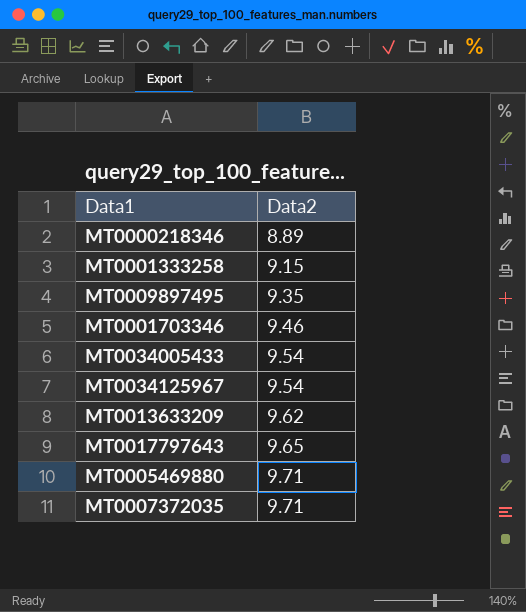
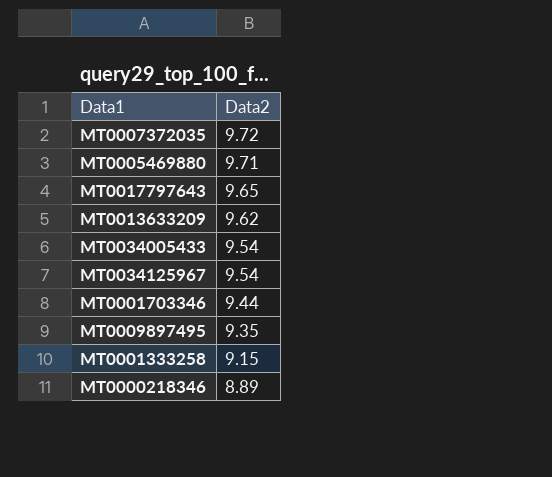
row order: Data2 ascending -> Data2 descending
MT0007372035 | Data2: 9.71 -> 9.72
MT0001703346 | Data2: 9.46 -> 9.44

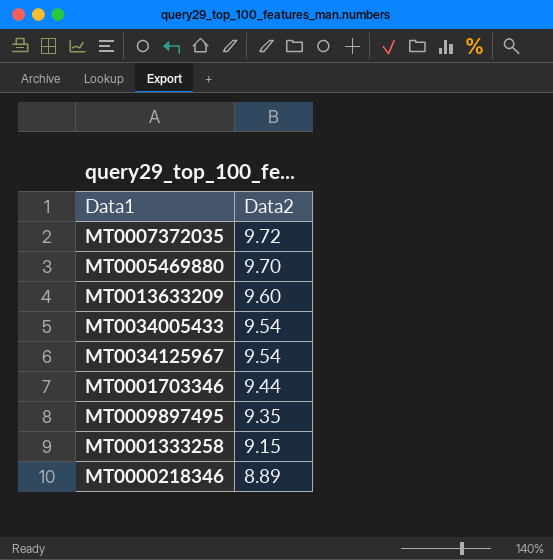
row MT0017797643: 9.65 -> none
MT0005469880 | Data2: 9.71 -> 9.70
MT0013633209 | Data2: 9.62 -> 9.60

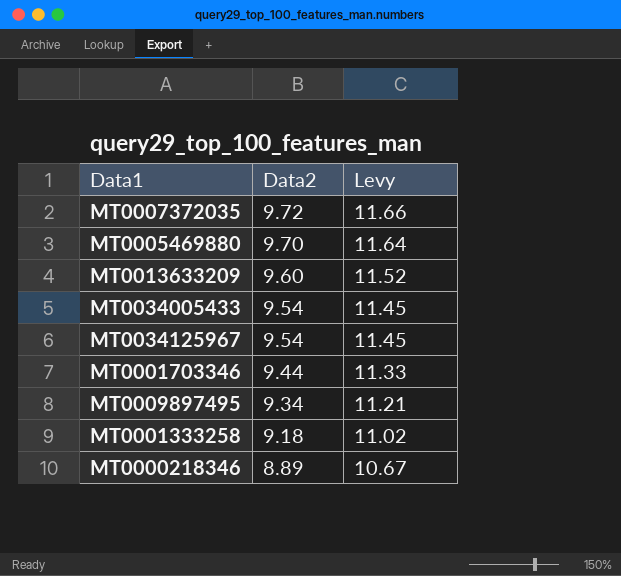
column Levy | formula: none -> [Data2] * 1.2
MT0009897495 | Data2: 9.35 -> 9.34
MT0001333258 | Data2: 9.15 -> 9.18

